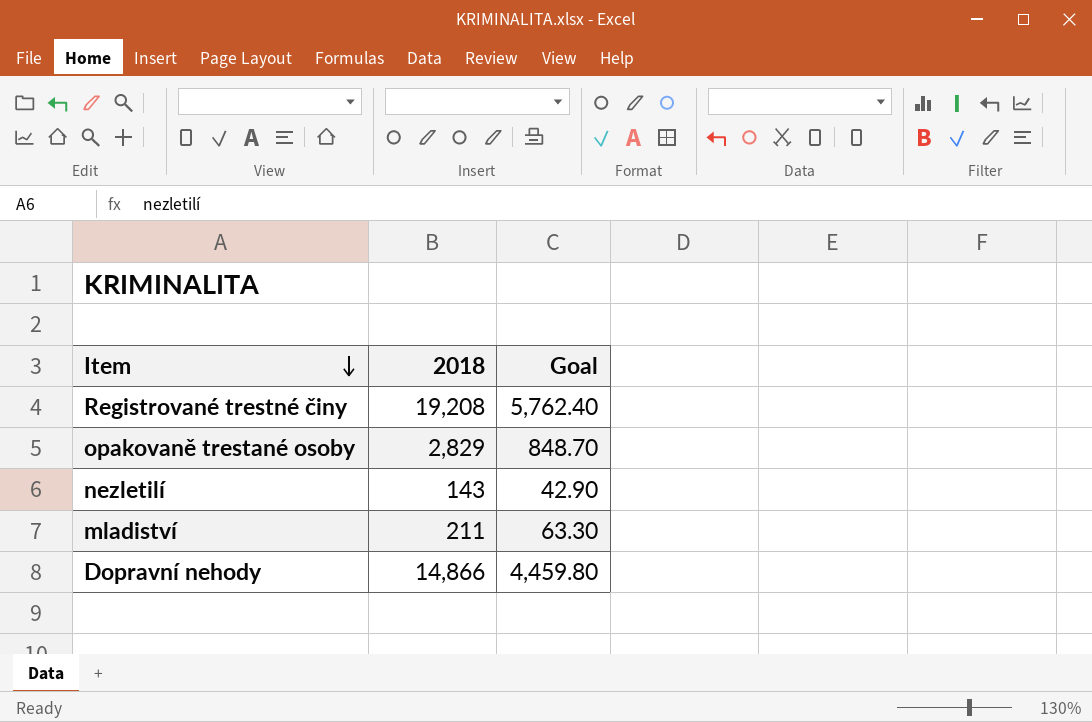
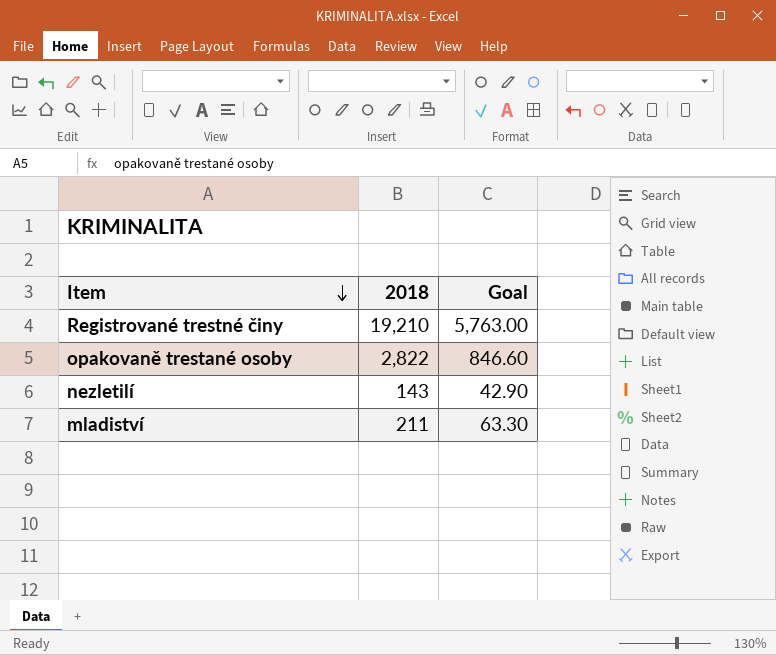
row Dopravní nehody: 14,866 | 4,459.80 -> none
Registrované trestné činy | 2018: 19,208 -> 19,210
Registrované trestné činy | Goal: 5,762.40 -> 5,763.00
opakovaně trestané osoby | 2018: 2,829 -> 2,822
opakovaně trestané osoby | Goal: 848.70 -> 846.60

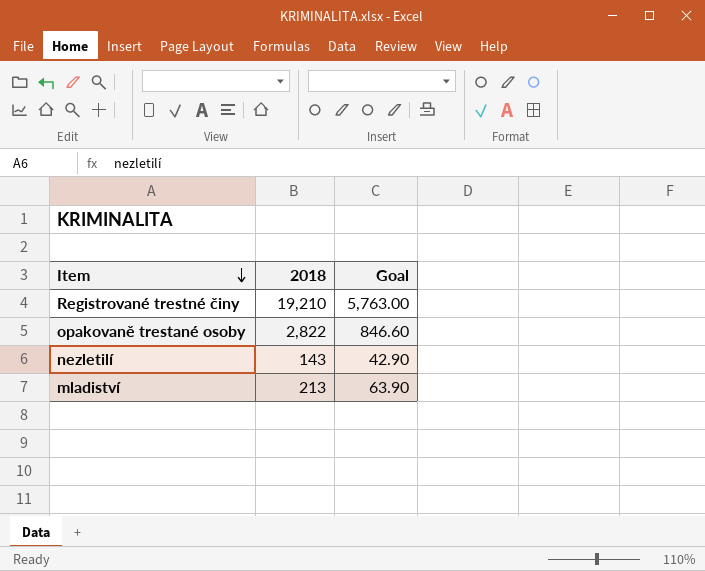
mladiství | 2018: 211 -> 213
mladiství | Goal: 63.30 -> 63.90

